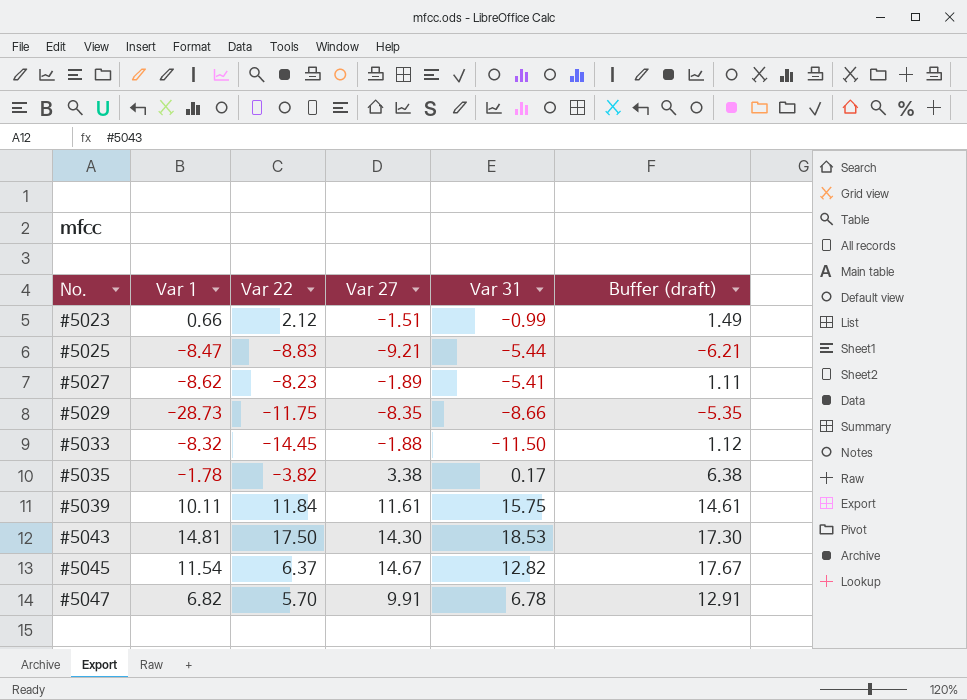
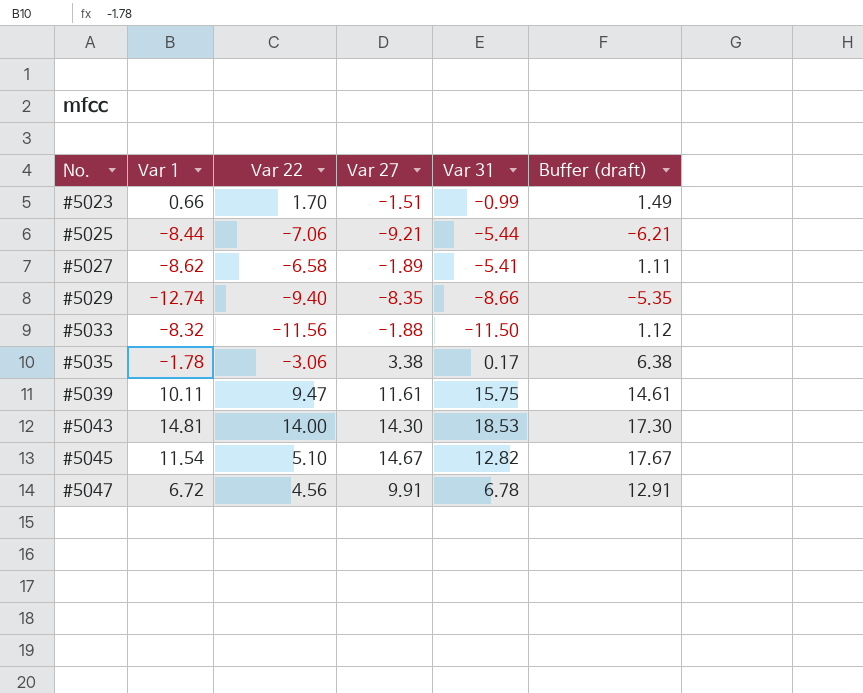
#5023 | Var 22: 2.12 -> 1.70
#5025 | Var 1: -8.47 -> -8.44
#5025 | Var 22: -8.83 -> -7.06
#5027 | Var 22: -8.23 -> -6.58
#5029 | Var 1: -28.73 -> -12.74
#5029 | Var 22: -11.75 -> -9.40
#5033 | Var 22: -14.45 -> -11.56
#5035 | Var 22: -3.82 -> -3.06
#5039 | Var 22: 11.84 -> 9.47
#5043 | Var 22: 17.50 -> 14.00
#5045 | Var 22: 6.37 -> 5.10
#5047 | Var 1: 6.82 -> 6.72
#5047 | Var 22: 5.70 -> 4.56

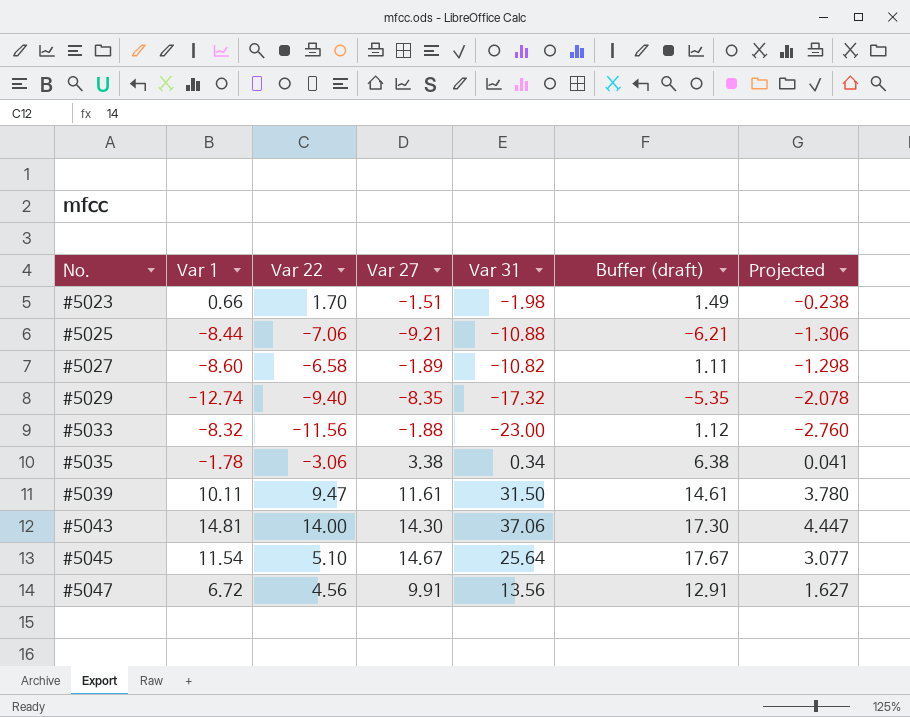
column Projected | formula: none -> [Var 31] * 0.12
#5023 | Var 31: -0.99 -> -1.98
#5025 | Var 31: -5.44 -> -10.88
#5027 | Var 1: -8.62 -> -8.60
#5027 | Var 31: -5.41 -> -10.82
#5029 | Var 31: -8.66 -> -17.32
#5033 | Var 31: -11.50 -> -23.00
#5035 | Var 31: 0.17 -> 0.34
#5039 | Var 31: 15.75 -> 31.50
#5043 | Var 31: 18.53 -> 37.06
#5045 | Var 31: 12.82 -> 25.64
#5047 | Var 31: 6.78 -> 13.56

